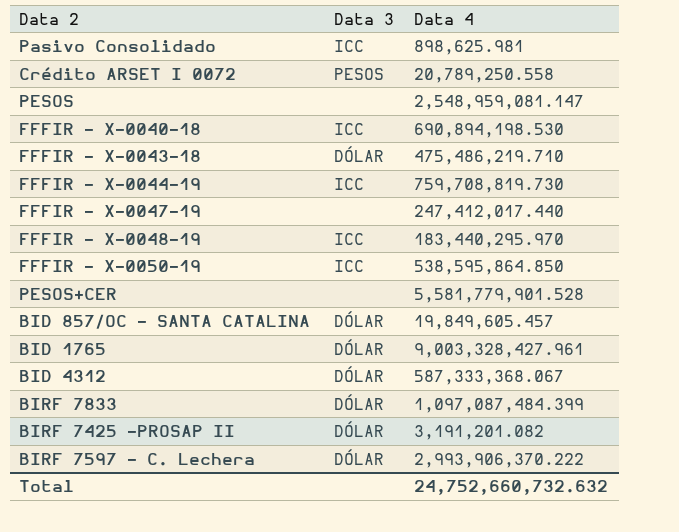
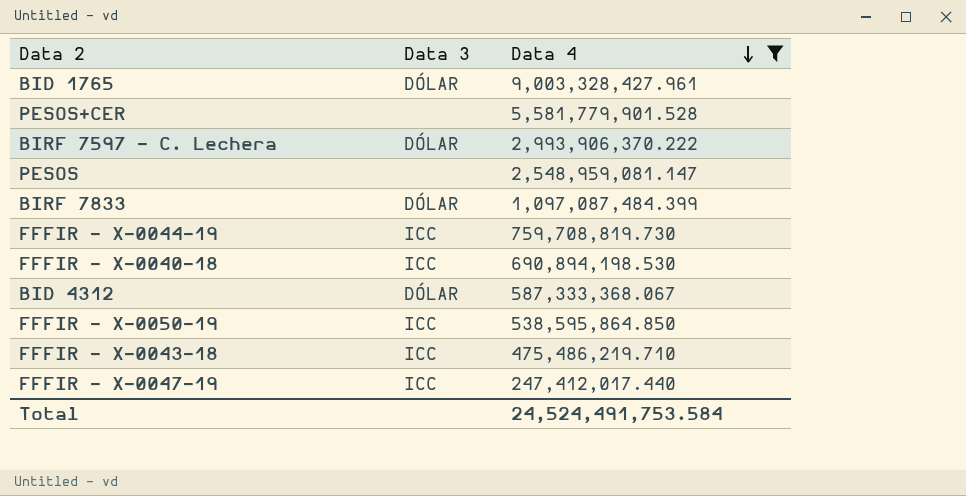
filter: none -> Data 4 >= 247,412,017.440
row order: none -> Data 4 descending
FFFIR - X-0043-18 | Data 3: DÓLAR -> ICC
FFFIR - X-0047-19 | Data 3: none -> ICC
Total | Data 4: 24,752,660,732.632 -> 24,524,491,753.584

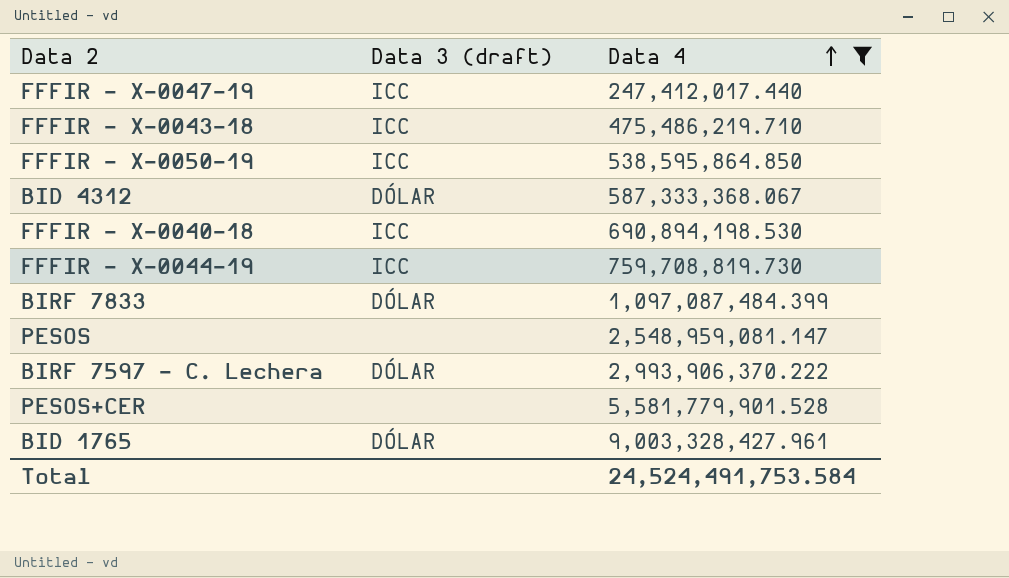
row order: Data 4 descending -> Data 4 ascending
column name: Data 3 -> Data 3 (draft)

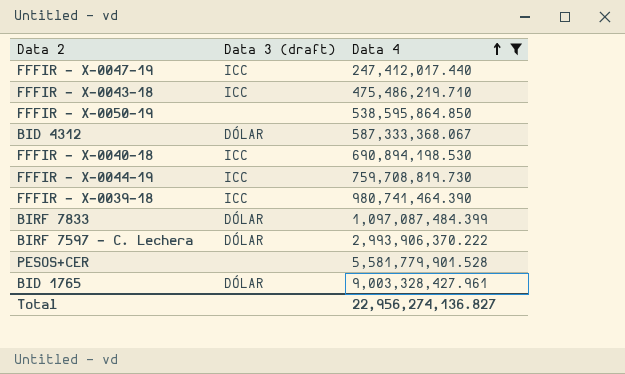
row PESOS: none | 2,548,959,081.147 -> none
FFFIR - X-0050-19 | Data 3 (draft): ICC -> none
row FFFIR - X-0039-18: none -> ICC | 980,741,464.390
Total | Data 4: 24,524,491,753.584 -> 22,956,274,136.827

